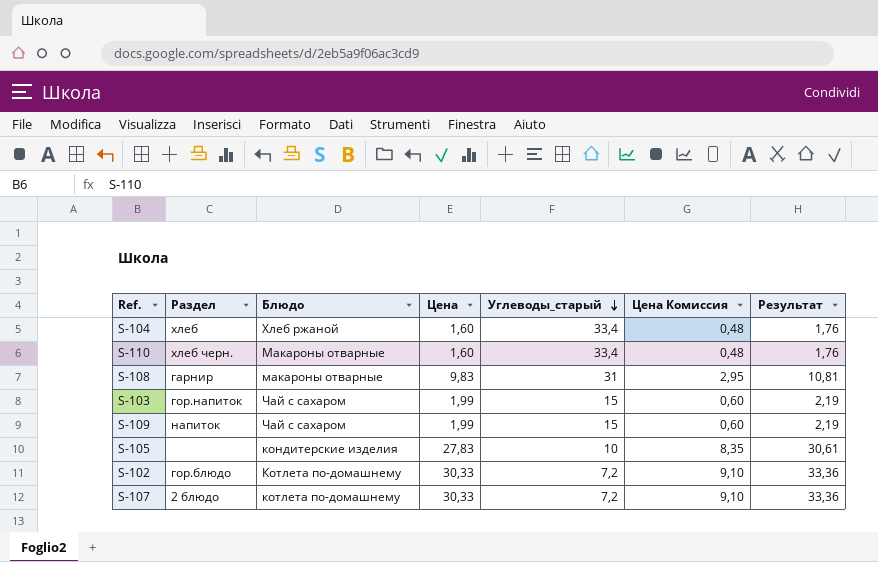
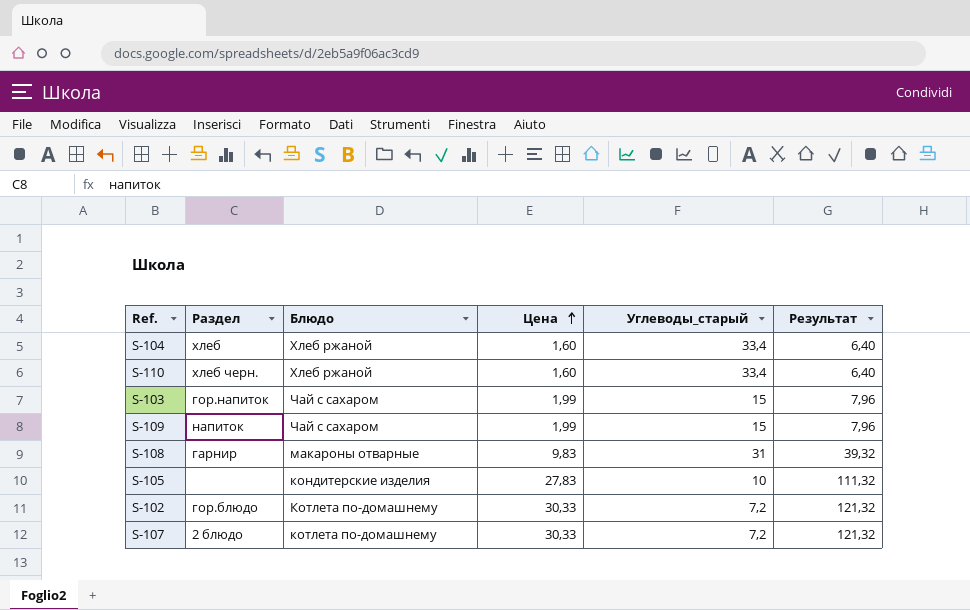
row order: Углеводы_старый descending -> Цена ascending
column Цена Комиссия | formula: [Цена] * 0,3 -> none
column Результат | formula: [Цена] * 1,1 -> [Цена] * 4
S-110 | Блюдо: Макароны отварные -> Хлеб ржаной

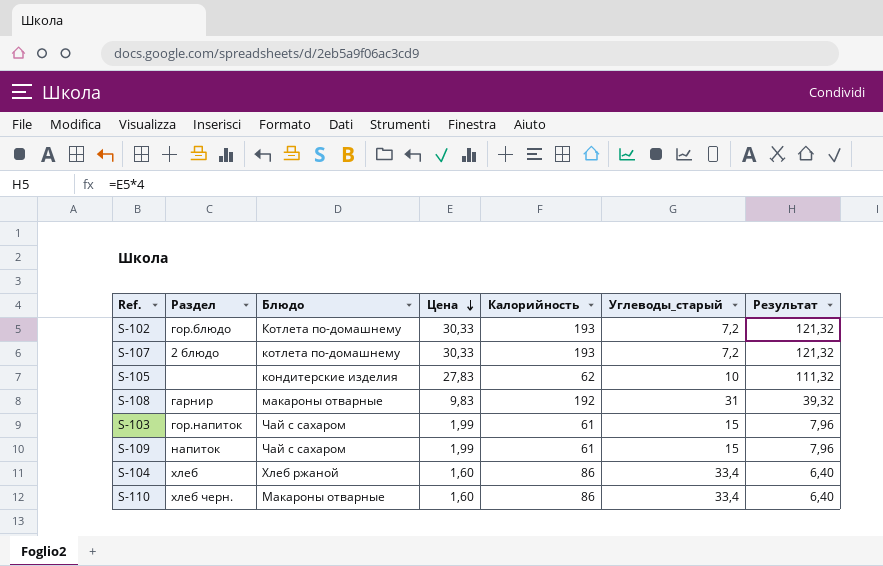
row order: Цена ascending -> Цена descending
column Калорийность | position: none -> 5
S-110 | Блюдо: Хлеб ржаной -> Макароны отварные

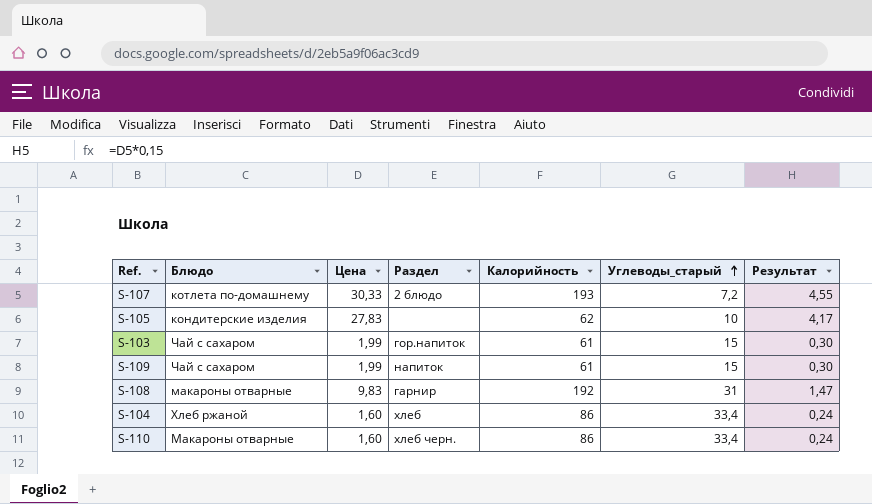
row order: Цена descending -> Углеводы_старый ascending
column Раздел | position: 2 -> 4
column Результат | formula: [Цена] * 4 -> [Цена] * 0,15
row S-102: гор.блюдо | Котлета по-домашнему | 30,33 | 193 | 7,2 | 121,32 -> none

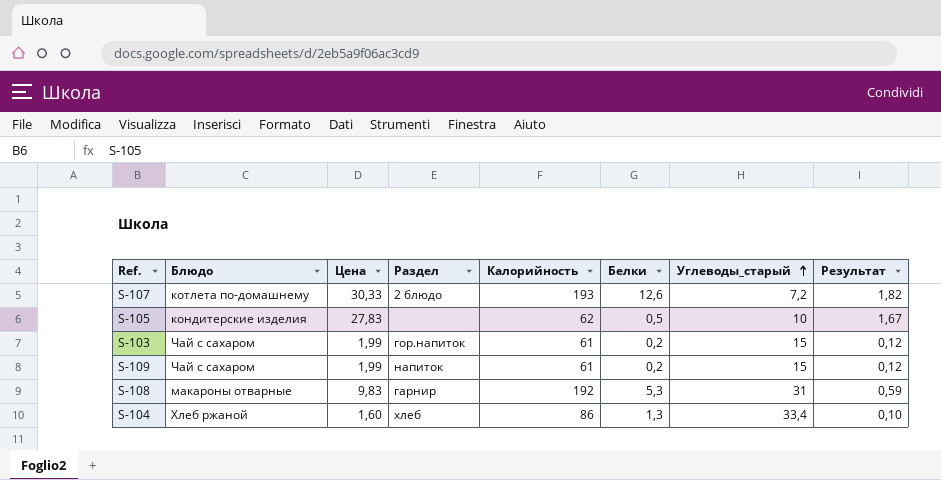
column Белки | position: none -> 6
column Результат | formula: [Цена] * 0,15 -> [Цена] * 0,06
row S-110: Макароны отварные | 1,60 | хлеб черн. | 86 | 33,4 | 0,24 -> none

